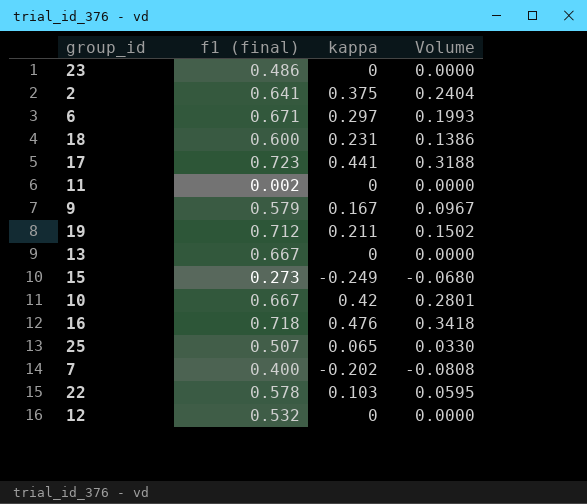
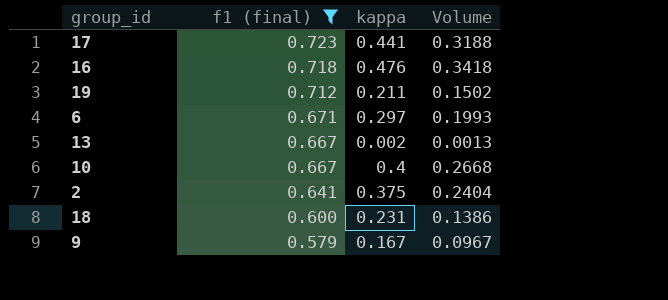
filter: none -> f1 (final) >= 0.579
row order: none -> f1 (final) descending
13 | kappa: 0 -> 0.002
13 | Volume: 0.0000 -> 0.0013
10 | kappa: 0.42 -> 0.4
10 | Volume: 0.2801 -> 0.2668

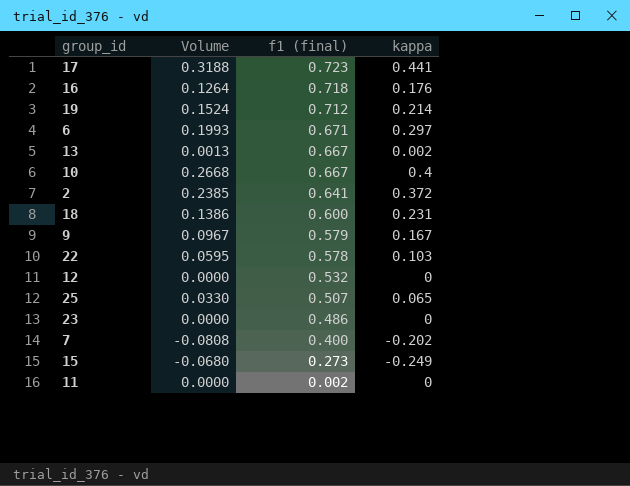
filter: f1 (final) >= 0.579 -> none
column Volume | position: 4 -> 2
16 | Volume: 0.3418 -> 0.1264
16 | kappa: 0.476 -> 0.176
19 | Volume: 0.1502 -> 0.1524
19 | kappa: 0.211 -> 0.214
2 | Volume: 0.2404 -> 0.2385
2 | kappa: 0.375 -> 0.372

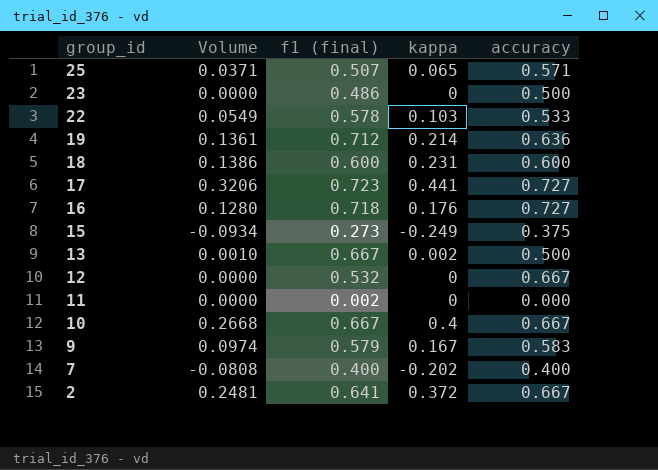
row order: f1 (final) descending -> group_id descending
column Volume | formula: [f1 (final)] * [kappa] -> [kappa] * [accuracy]
column accuracy | position: none -> 5
row 6: 0.1993 | 0.671 | 0.297 -> none

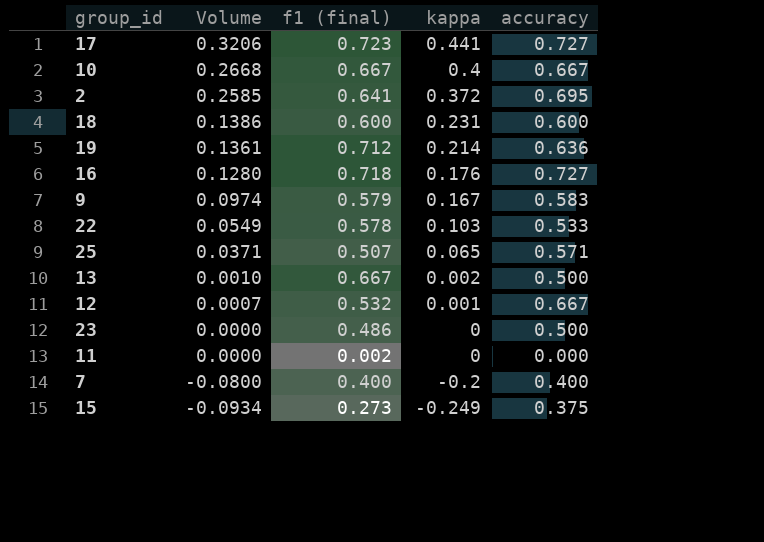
row order: group_id descending -> Volume descending
2 | Volume: 0.2481 -> 0.2585
2 | accuracy: 0.667 -> 0.695
12 | Volume: 0.0000 -> 0.0007
12 | kappa: 0 -> 0.001
7 | Volume: -0.0808 -> -0.0800
7 | kappa: -0.202 -> -0.2

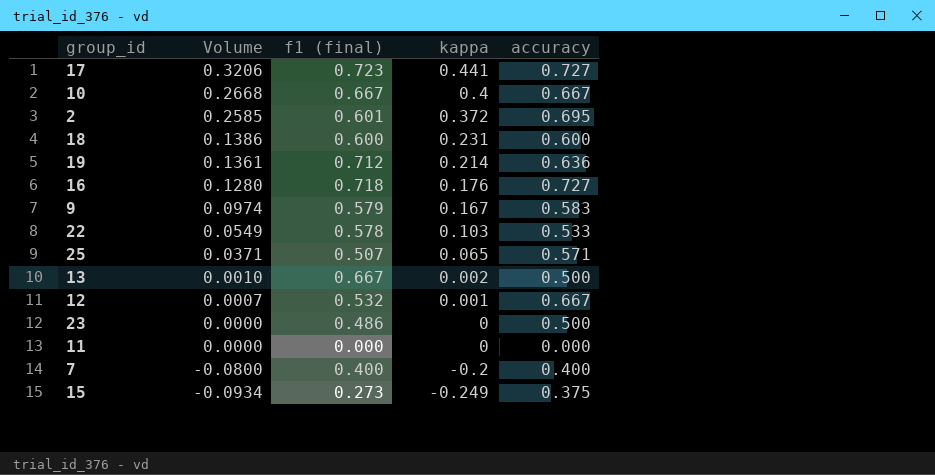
2 | f1 (final): 0.641 -> 0.601
11 | f1 (final): 0.002 -> 0.000

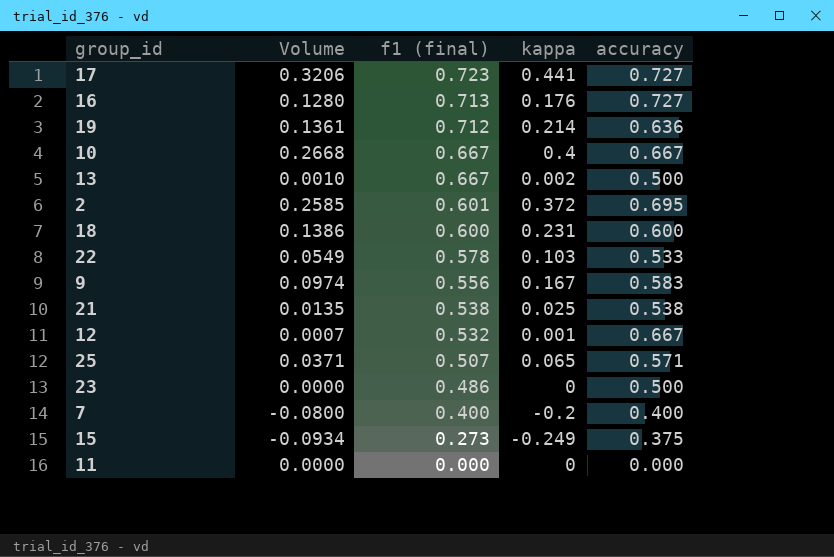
row order: Volume descending -> f1 (final) descending
16 | f1 (final): 0.718 -> 0.713
9 | f1 (final): 0.579 -> 0.556
row 21: none -> 0.0135 | 0.538 | 0.025 | 0.538

